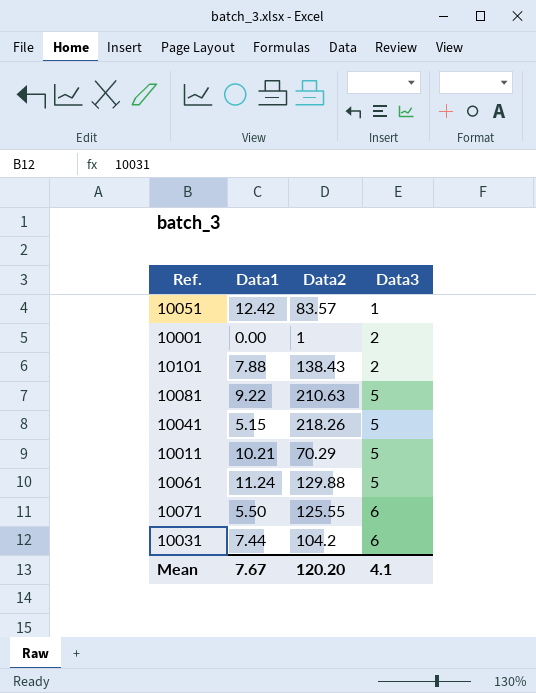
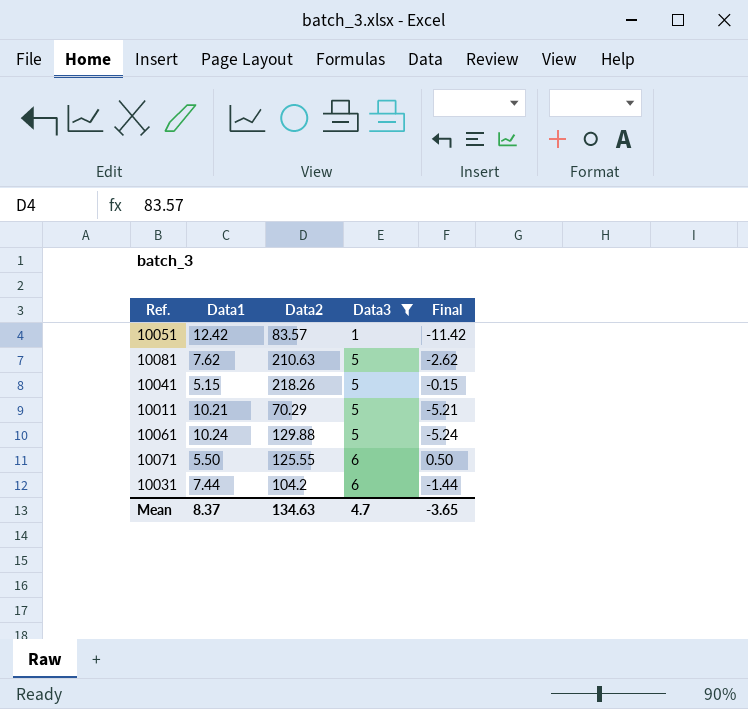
filter: none -> Data3 != 2
column Final | formula: none -> [Data3] - [Data1]
10081 | Data1: 9.22 -> 7.62
10061 | Data1: 11.24 -> 10.24
Mean | Data1: 7.67 -> 8.37
Mean | Data2: 120.20 -> 134.63
Mean | Data3: 4.1 -> 4.7

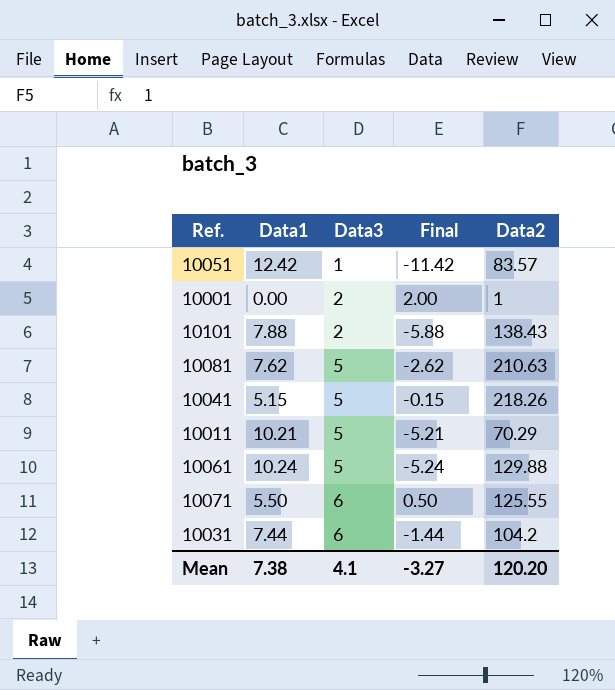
filter: Data3 != 2 -> none
column Data2 | position: 3 -> 5
Mean | Data1: 8.37 -> 7.38
Mean | Data3: 4.7 -> 4.1
Mean | Final: -3.65 -> -3.27
Mean | Data2: 134.63 -> 120.20

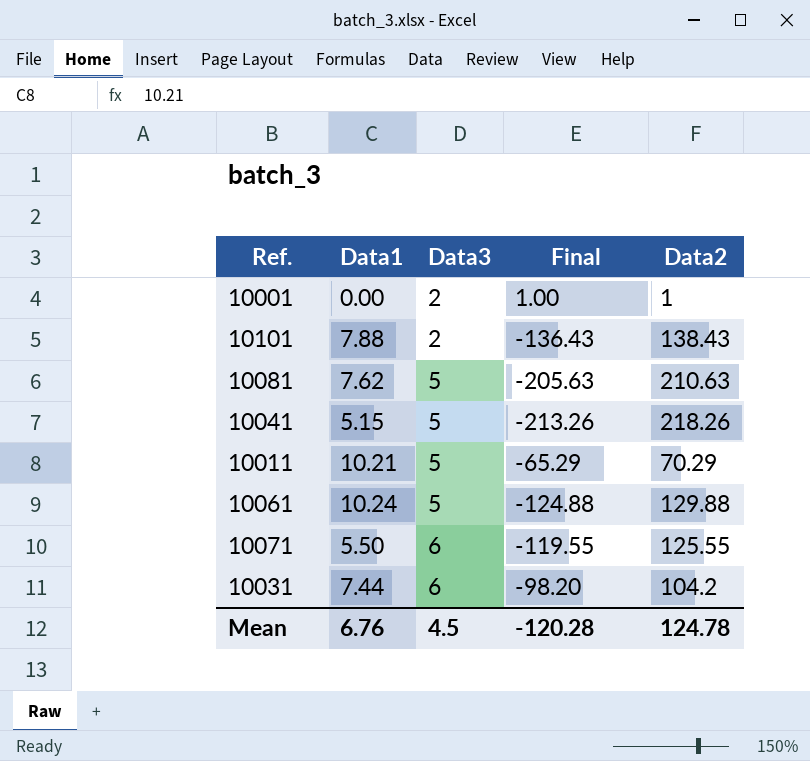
column Final | formula: [Data3] - [Data1] -> [Data3] - [Data2]
row 10051: 12.42 | 1 | -11.42 | 83.57 -> none
Mean | Data1: 7.38 -> 6.76
Mean | Data3: 4.1 -> 4.5
Mean | Final: -3.27 -> -120.28
Mean | Data2: 120.20 -> 124.78

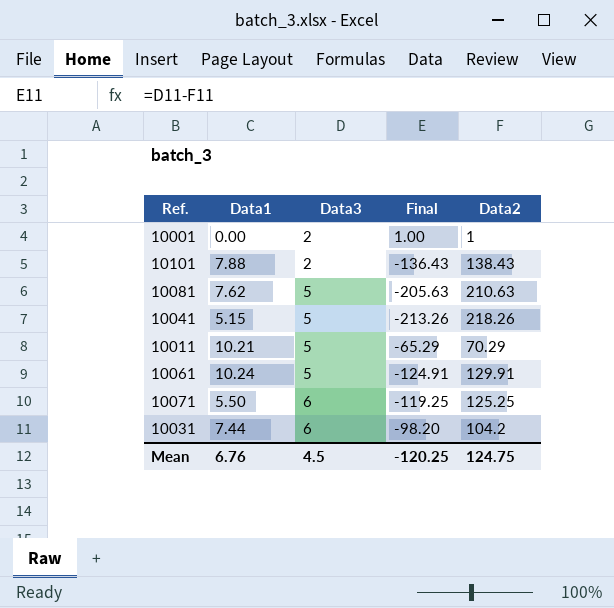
10061 | Final: -124.88 -> -124.91
10061 | Data2: 129.88 -> 129.91
10071 | Final: -119.55 -> -119.25
10071 | Data2: 125.55 -> 125.25
Mean | Final: -120.28 -> -120.25
Mean | Data2: 124.78 -> 124.75

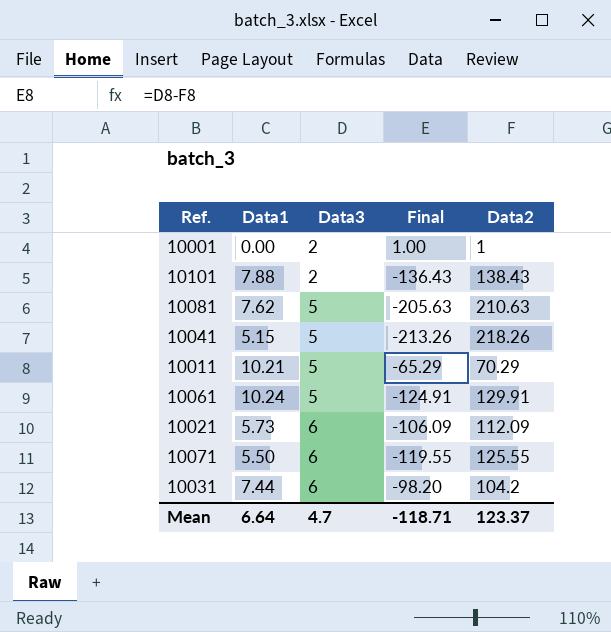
row 10021: none -> 5.73 | 6 | -106.09 | 112.09
10071 | Final: -119.25 -> -119.55
10071 | Data2: 125.25 -> 125.55
Mean | Data1: 6.76 -> 6.64
Mean | Data3: 4.5 -> 4.7
Mean | Final: -120.25 -> -118.71
Mean | Data2: 124.75 -> 123.37

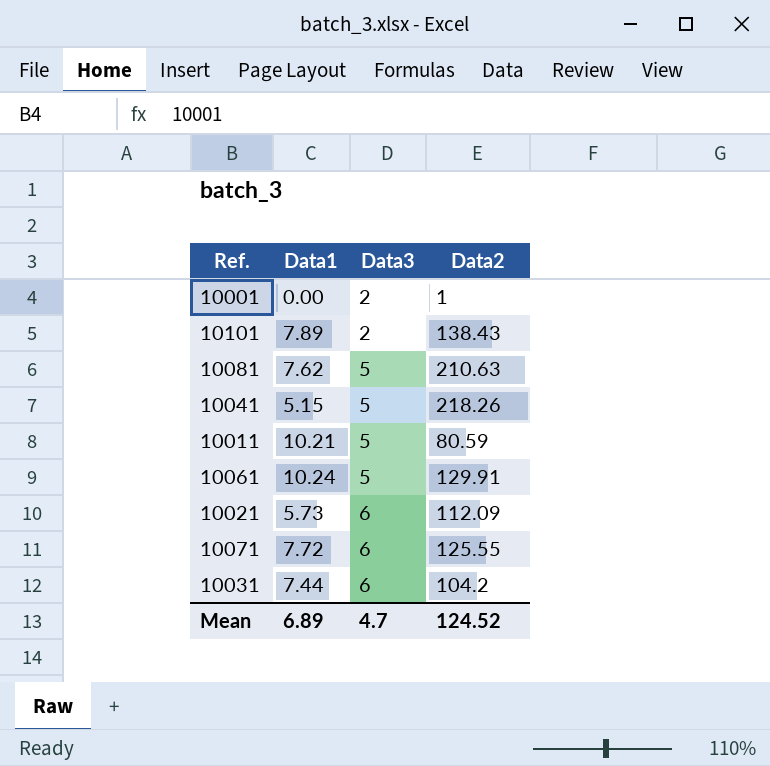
column Final | formula: [Data3] - [Data2] -> none
10101 | Data1: 7.88 -> 7.89
10011 | Data2: 70.29 -> 80.59
10071 | Data1: 5.50 -> 7.72
Mean | Data1: 6.64 -> 6.89
Mean | Data2: 123.37 -> 124.52

